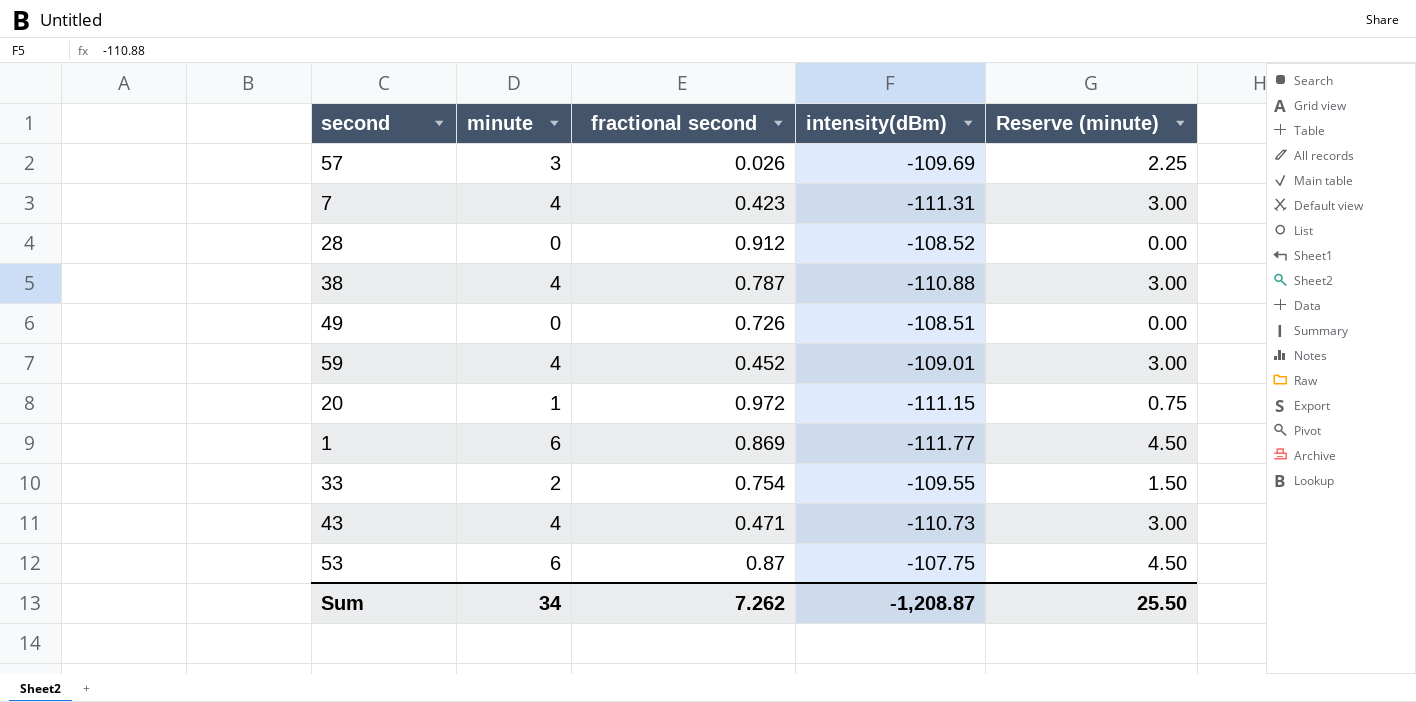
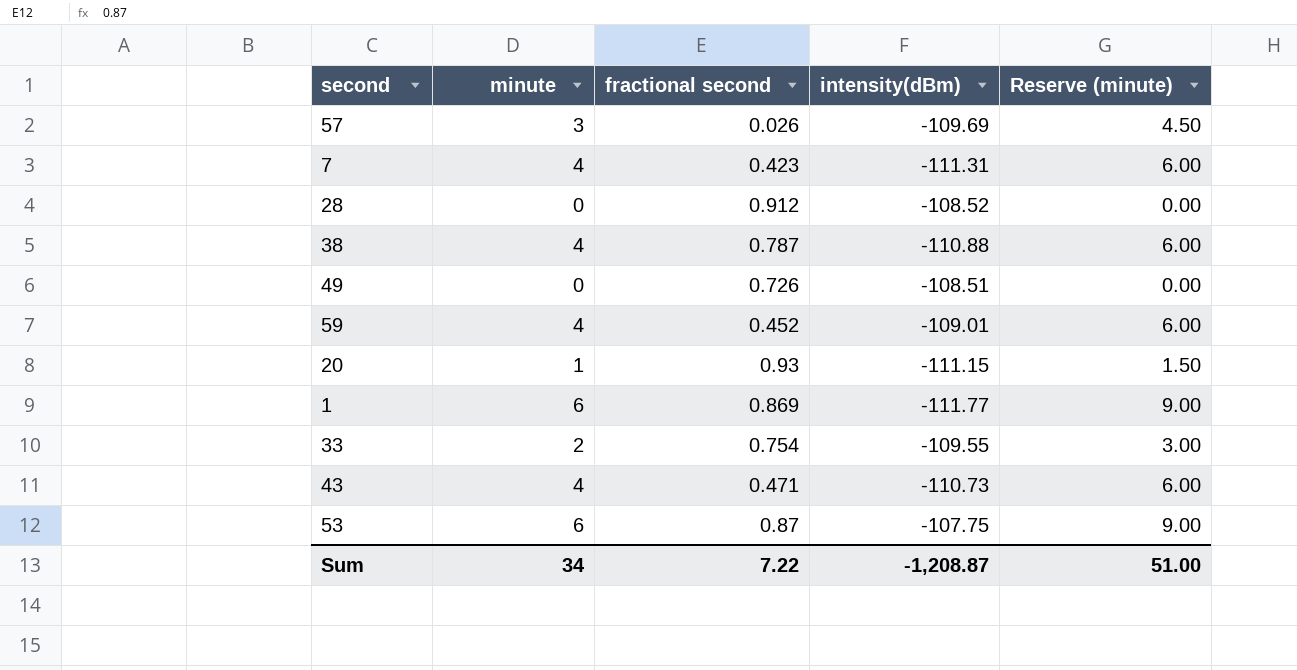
column Reserve (minute) | formula: [minute] * 0.75 -> [minute] * 1.5
20 | fractional second: 0.972 -> 0.93
Sum | fractional second: 7.262 -> 7.22
Sum | Reserve (minute): 25.50 -> 51.00

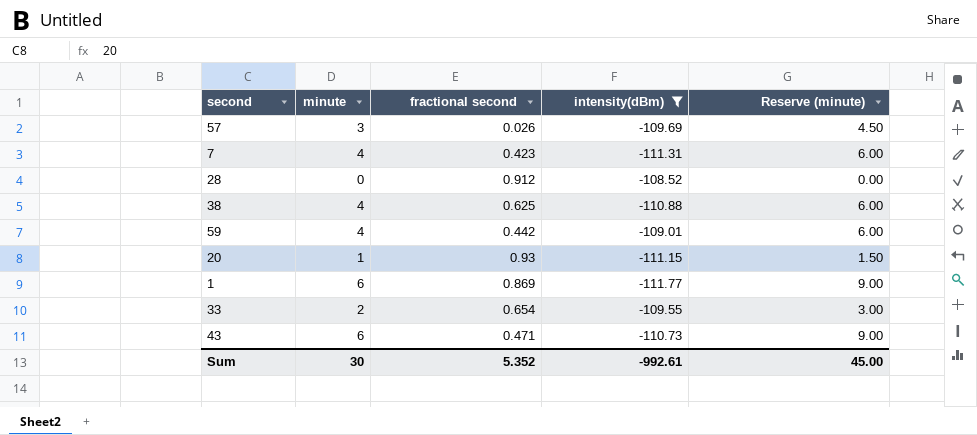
filter: none -> intensity(dBm) <= -108.52
38 | fractional second: 0.787 -> 0.625
59 | fractional second: 0.452 -> 0.442
33 | fractional second: 0.754 -> 0.654
43 | minute: 4 -> 6
43 | Reserve (minute): 6.00 -> 9.00
Sum | minute: 34 -> 30
Sum | fractional second: 7.22 -> 5.352
Sum | intensity(dBm): -1,208.87 -> -992.61
Sum | Reserve (minute): 51.00 -> 45.00

